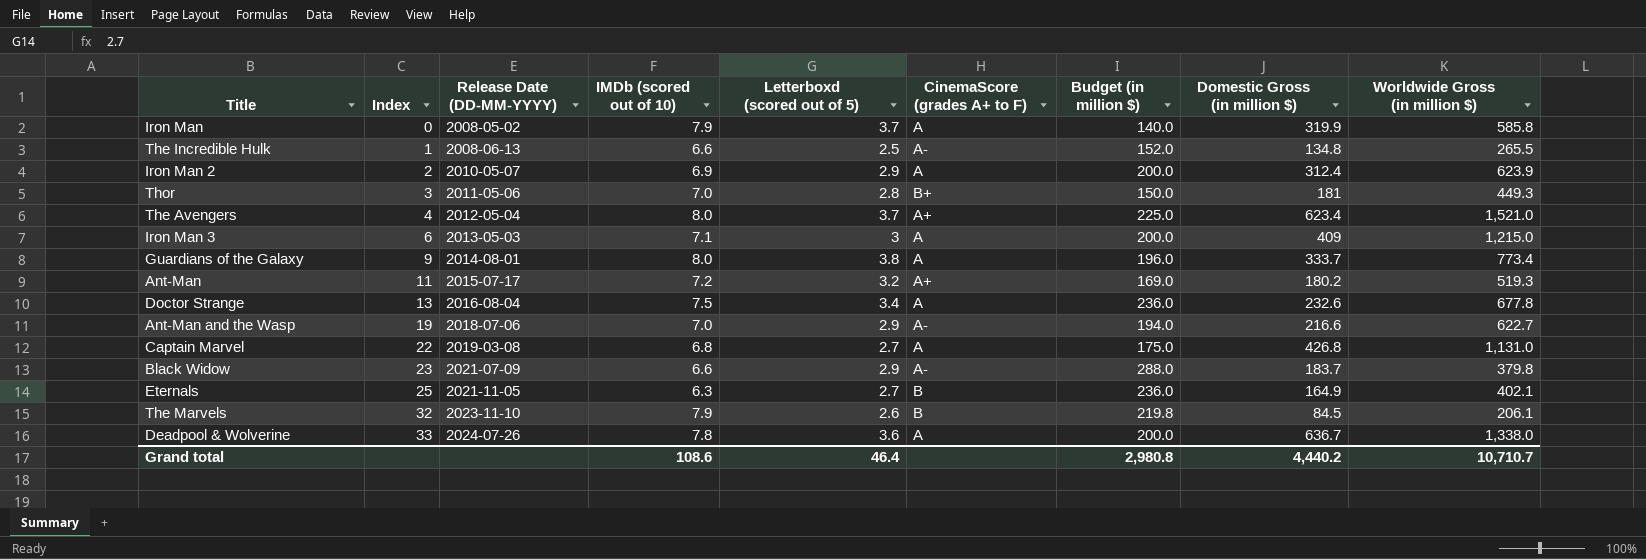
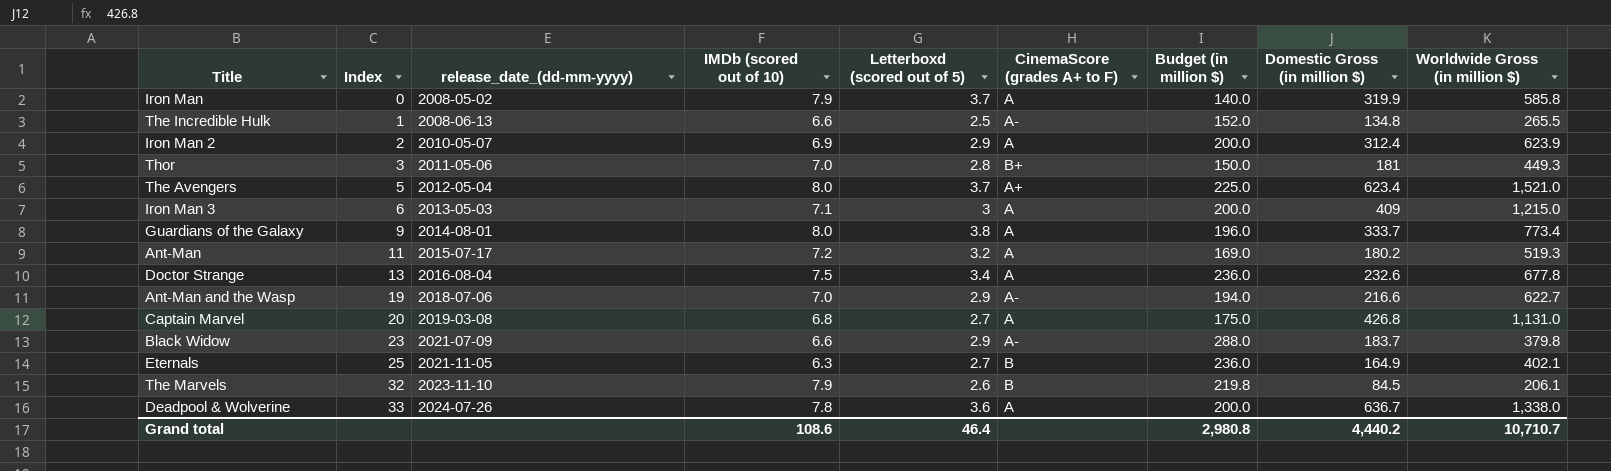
column name: Release Date (DD-MM-YYYY) -> release_date_(dd-mm-yyyy)
The Avengers | Index: 4 -> 5
Ant-Man | CinemaScore (grades A+ to F): A+ -> A
Captain Marvel | Index: 22 -> 20

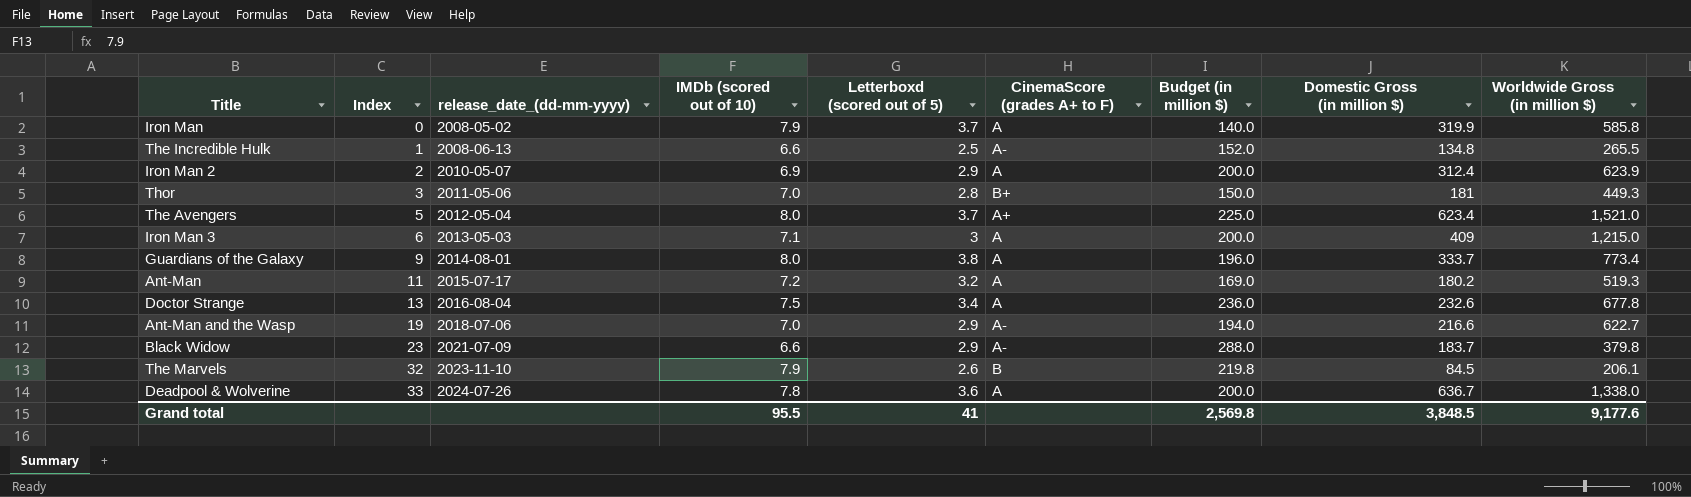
row Captain Marvel: 20 | 2019-03-08 | 6.8 | 2.7 | A | 175.0 | 426.8 | 1,131.0 -> none
row Eternals: 25 | 2021-11-05 | 6.3 | 2.7 | B | 236.0 | 164.9 | 402.1 -> none
Grand total | IMDb (scored out of 10): 108.6 -> 95.5
Grand total | Letterboxd (scored out of 5): 46.4 -> 41
Grand total | Budget (in million $): 2,980.8 -> 2,569.8
Grand total | Domestic Gross (in million $): 4,440.2 -> 3,848.5
Grand total | Worldwide Gross (in million $): 10,710.7 -> 9,177.6

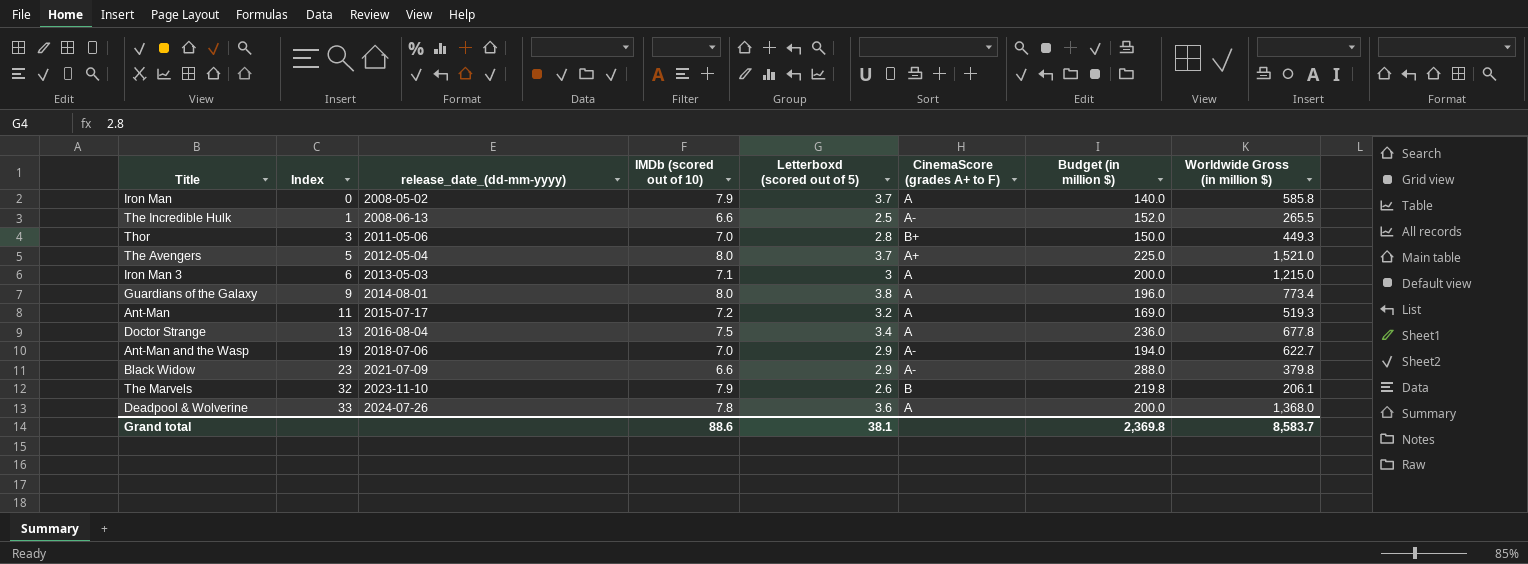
column Domestic Gross (in million $) | position: 8 -> none
row Iron Man 2: 2 | 2010-05-07 | 6.9 | 2.9 | A | 200.0 | 312.4 | 623.9 -> none
Deadpool & Wolverine | Worldwide Gross (in million $): 1,338.0 -> 1,368.0
Grand total | IMDb (scored out of 10): 95.5 -> 88.6
Grand total | Letterboxd (scored out of 5): 41 -> 38.1
Grand total | Budget (in million $): 2,569.8 -> 2,369.8
Grand total | Worldwide Gross (in million $): 9,177.6 -> 8,583.7

